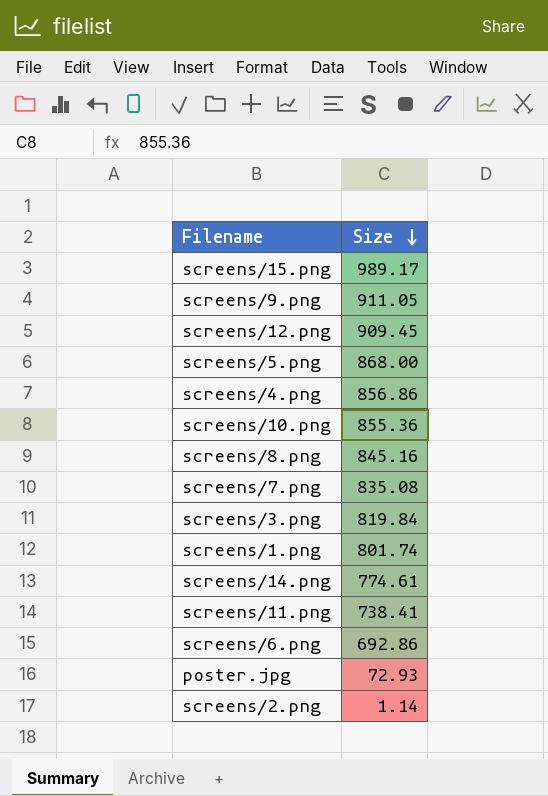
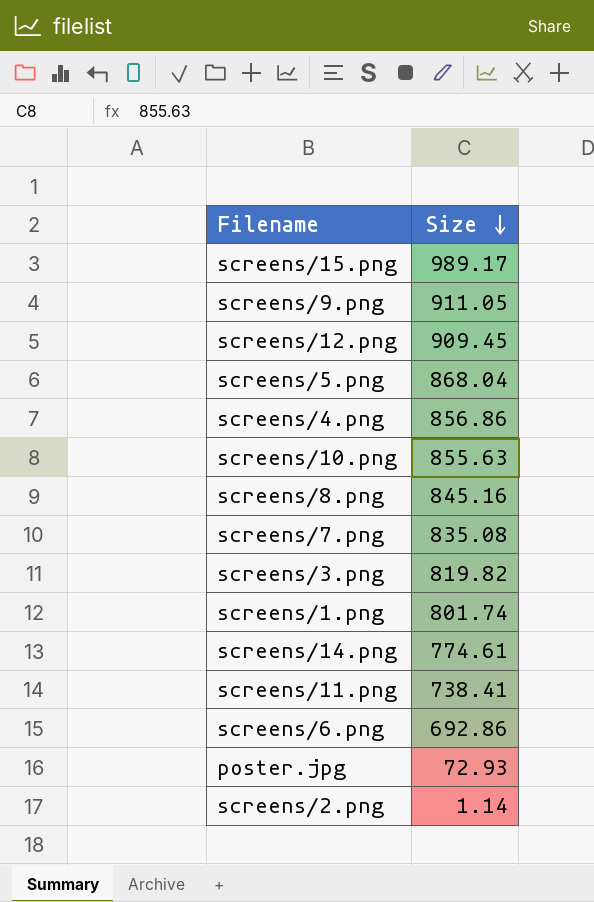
screens/5.png | Size: 868.00 -> 868.04
screens/10.png | Size: 855.36 -> 855.63
screens/3.png | Size: 819.84 -> 819.82

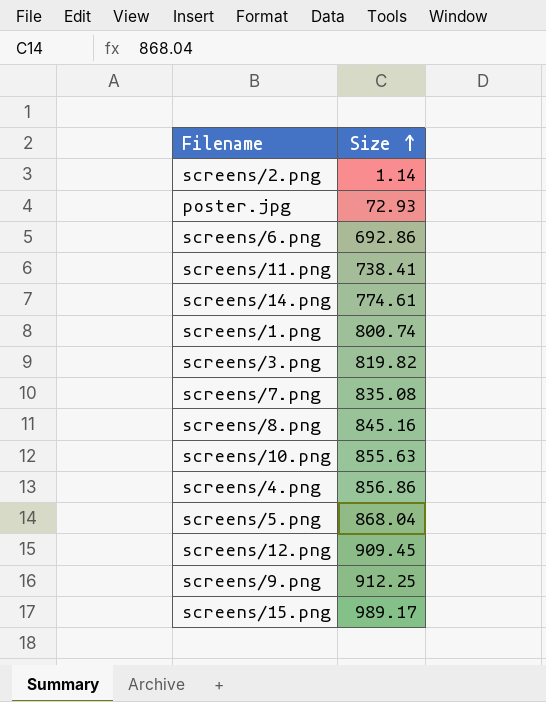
row order: Size descending -> Size ascending
screens/1.png | Size: 801.74 -> 800.74
screens/9.png | Size: 911.05 -> 912.25

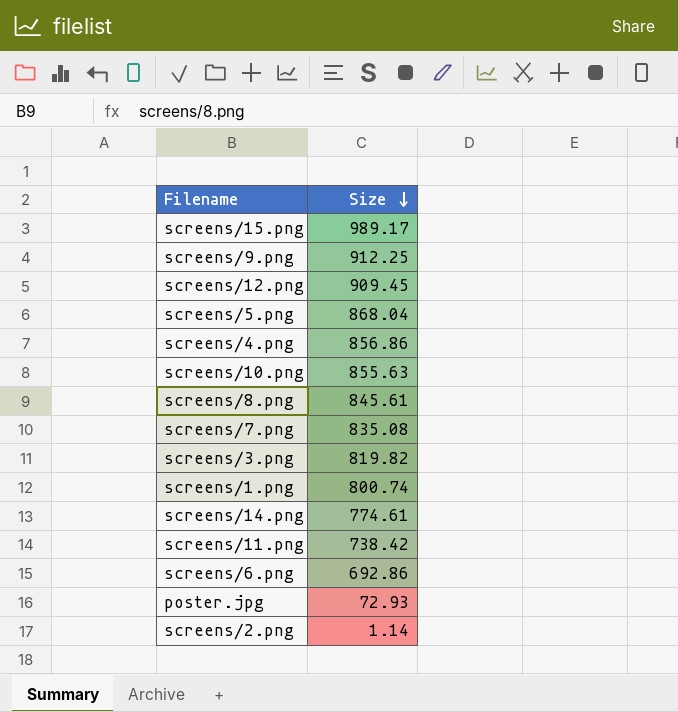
row order: Size ascending -> Size descending
screens/8.png | Size: 845.16 -> 845.61
screens/11.png | Size: 738.41 -> 738.42

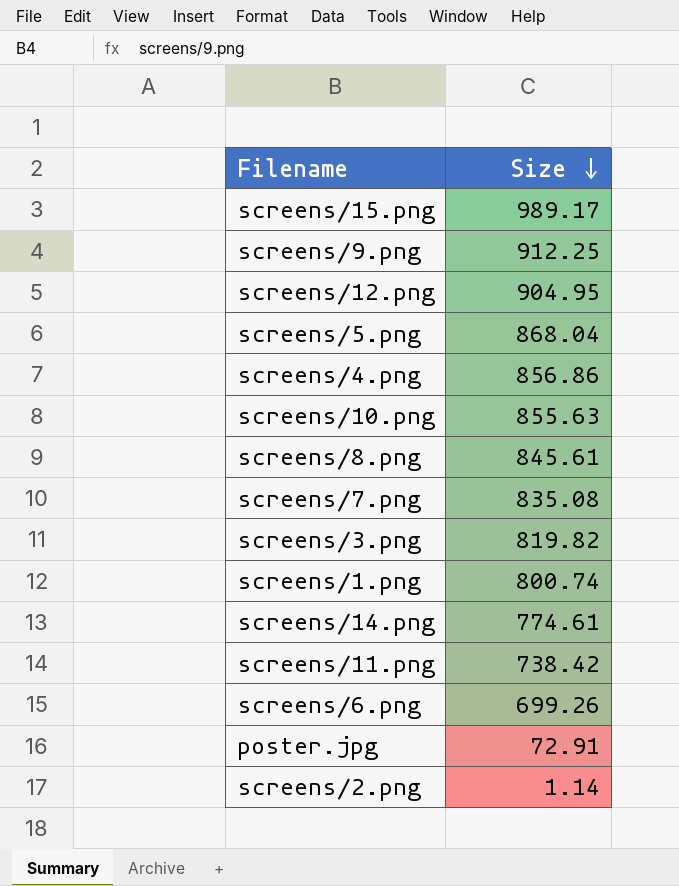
screens/12.png | Size: 909.45 -> 904.95
screens/6.png | Size: 692.86 -> 699.26
poster.jpg | Size: 72.93 -> 72.91

